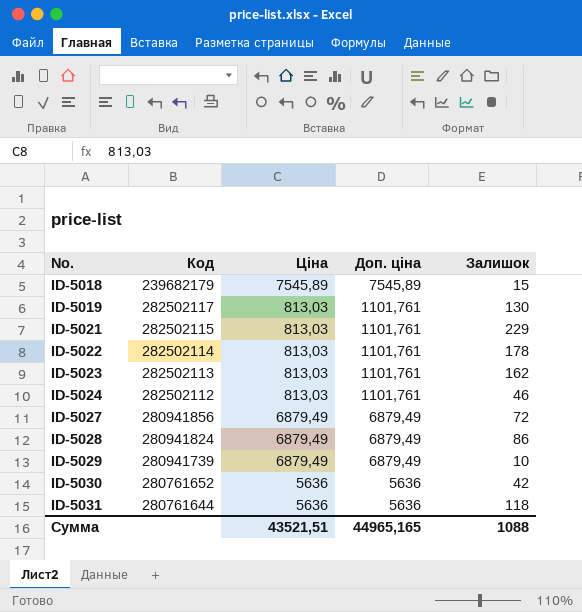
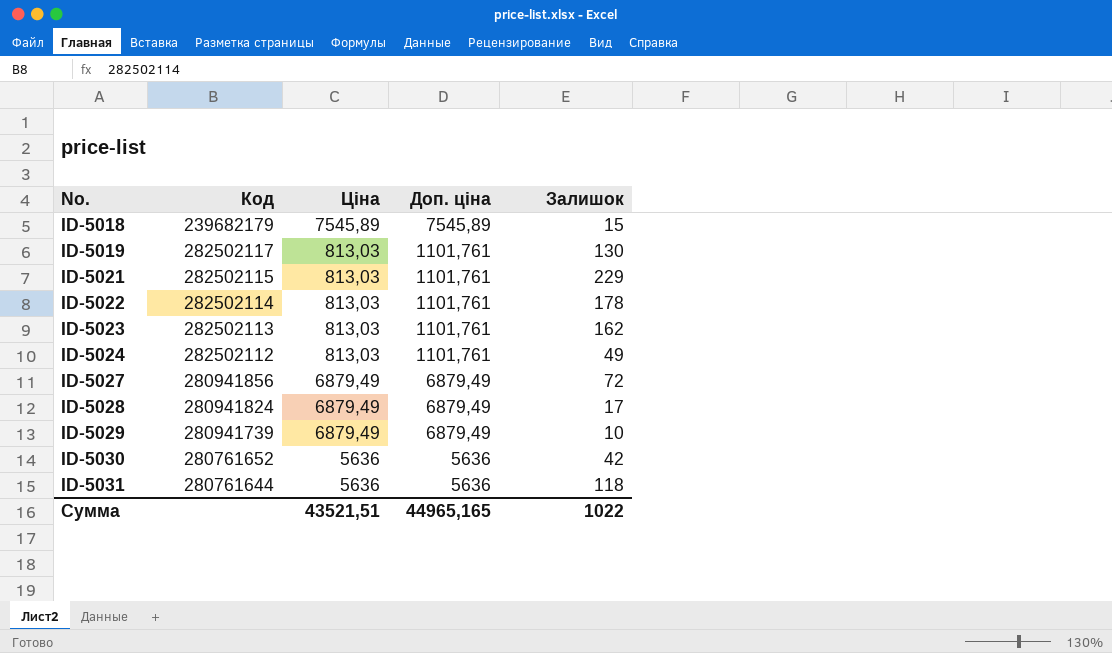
ID-5024 | Залишок: 46 -> 49
ID-5028 | Залишок: 86 -> 17
Сумма | Залишок: 1088 -> 1022

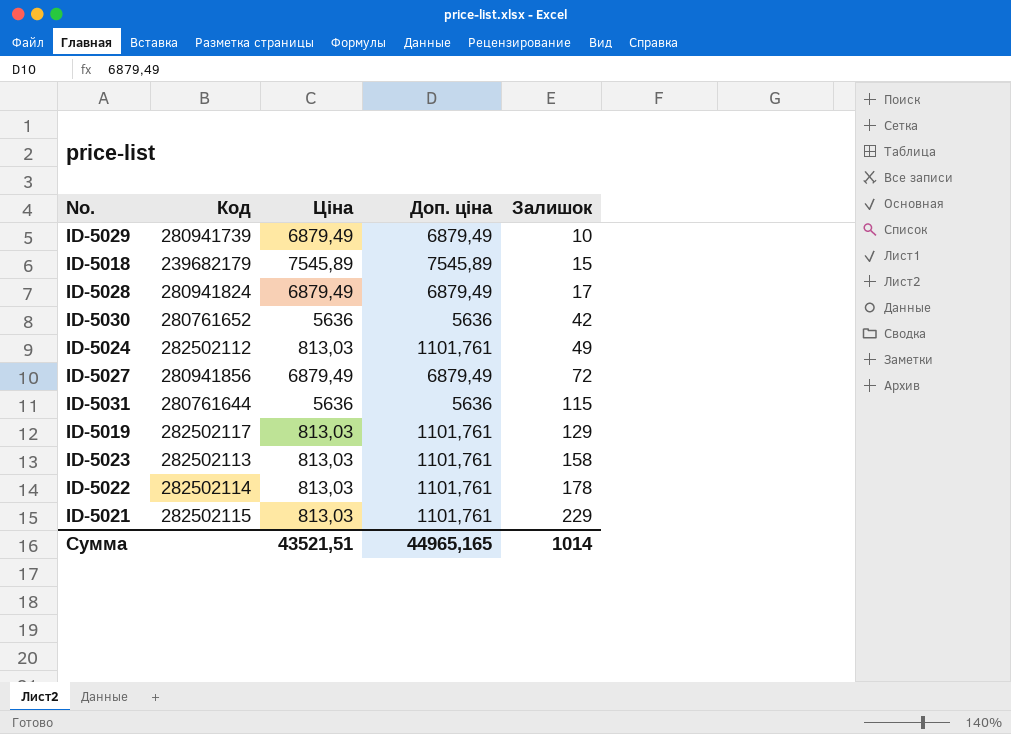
row order: No. ascending -> Залишок ascending
ID-5031 | Залишок: 118 -> 115
ID-5019 | Залишок: 130 -> 129
ID-5023 | Залишок: 162 -> 158
Сумма | Залишок: 1022 -> 1014

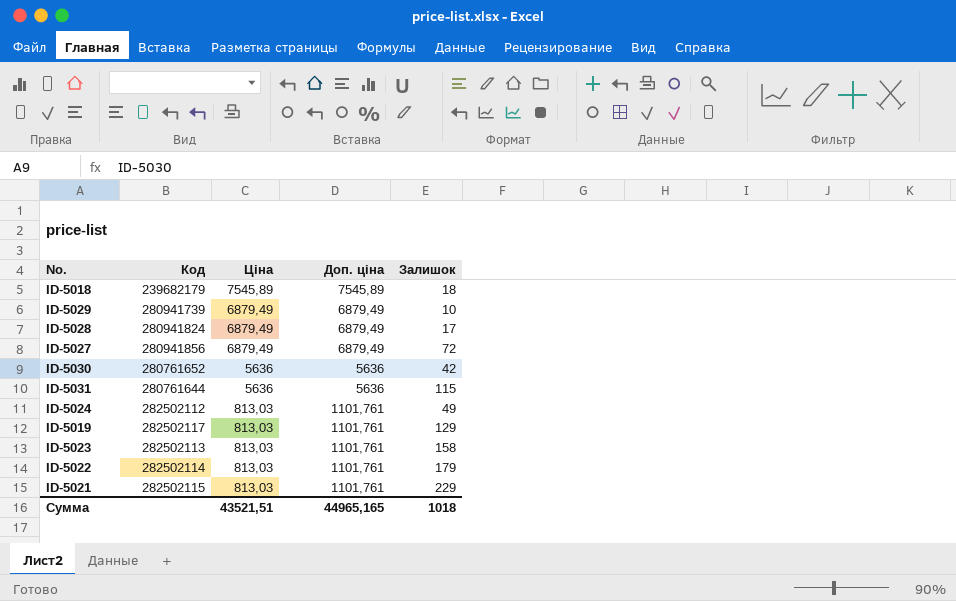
row order: Залишок ascending -> Ціна descending
ID-5018 | Залишок: 15 -> 18
ID-5022 | Залишок: 178 -> 179
Сумма | Залишок: 1014 -> 1018

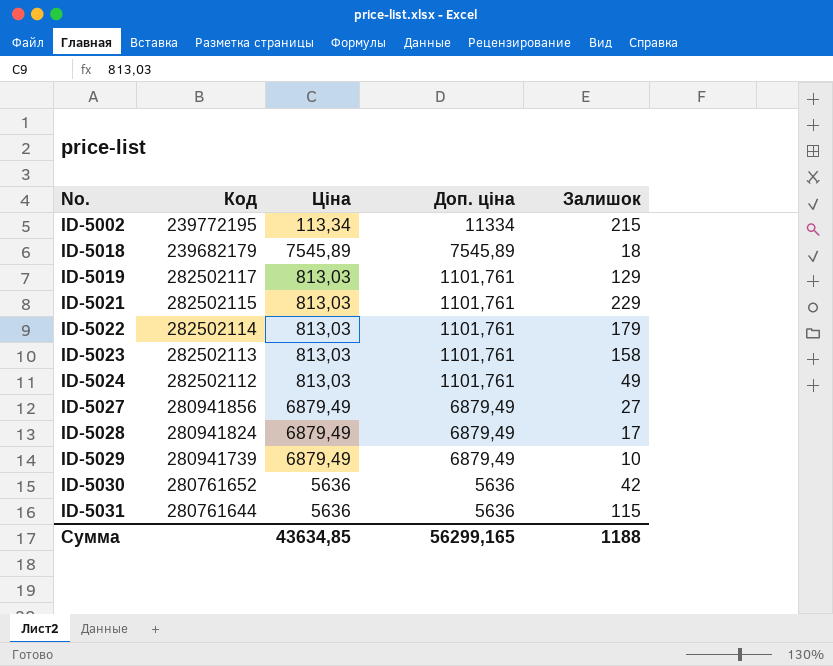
row order: Ціна descending -> No. ascending
row ID-5002: none -> 239772195 | 113,34 | 11334 | 215
ID-5027 | Залишок: 72 -> 27
Сумма | Ціна: 43521,51 -> 43634,85
Сумма | Доп. ціна: 44965,165 -> 56299,165
Сумма | Залишок: 1018 -> 1188

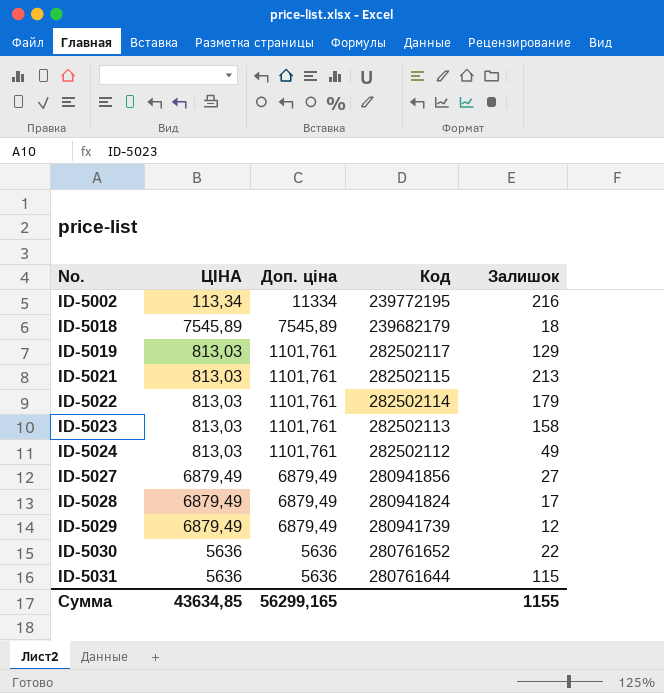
column name: Ціна -> ЦІНА
column Код | position: 2 -> 4
ID-5002 | Залишок: 215 -> 216
ID-5021 | Залишок: 229 -> 213
ID-5029 | Залишок: 10 -> 12
ID-5030 | Залишок: 42 -> 22
Сумма | Залишок: 1188 -> 1155

